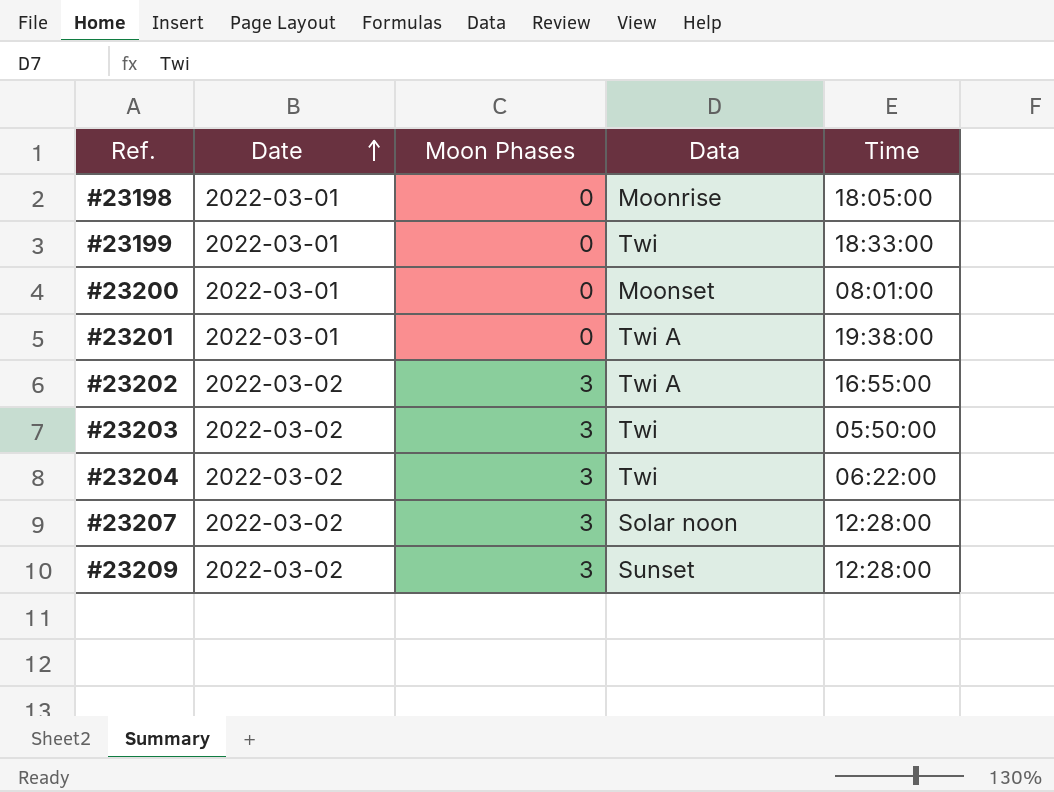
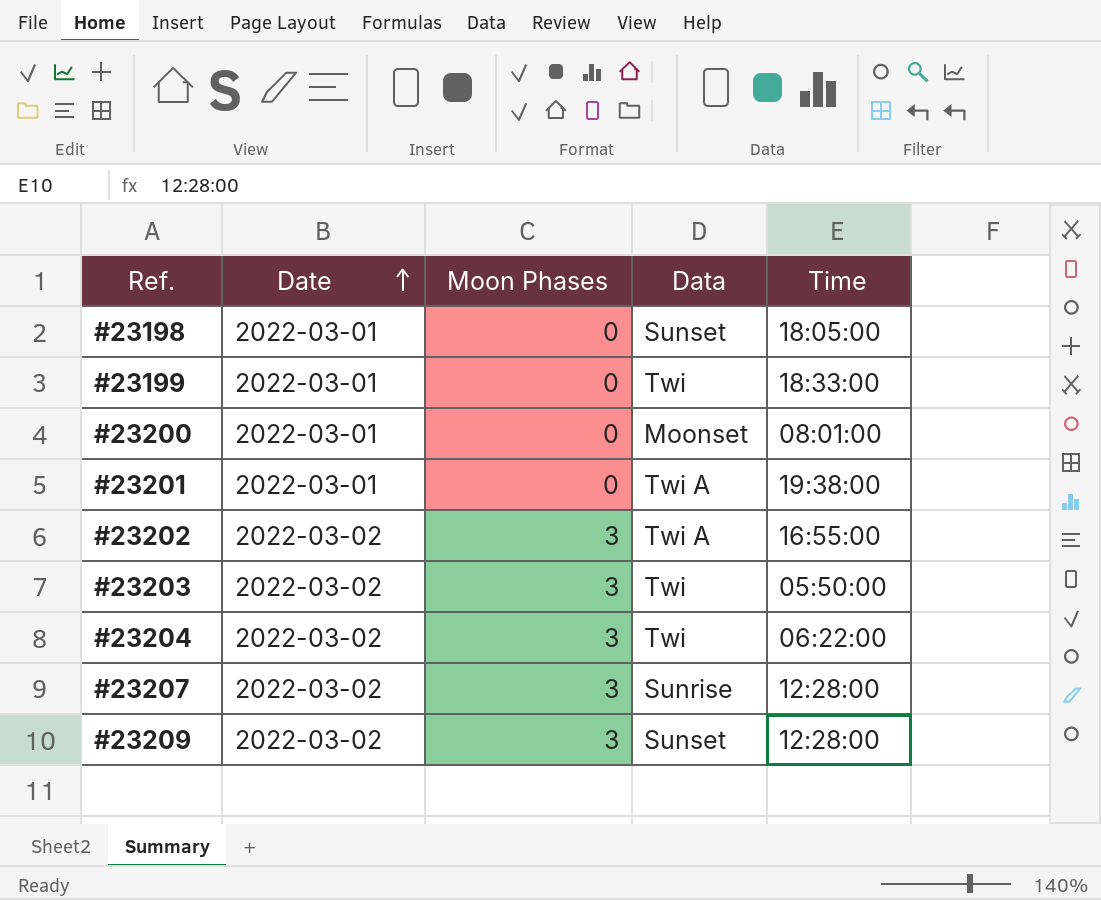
#23198 | Data: Moonrise -> Sunset
#23207 | Data: Solar noon -> Sunrise

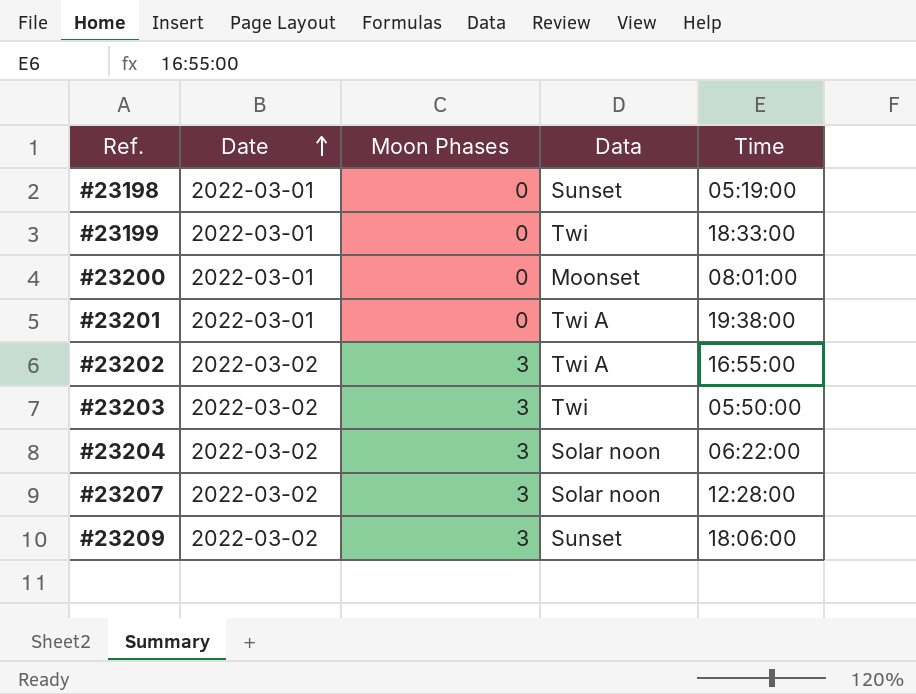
#23198 | Time: 18:05:00 -> 05:19:00
#23204 | Data: Twi -> Solar noon
#23207 | Data: Sunrise -> Solar noon
#23209 | Time: 12:28:00 -> 18:06:00

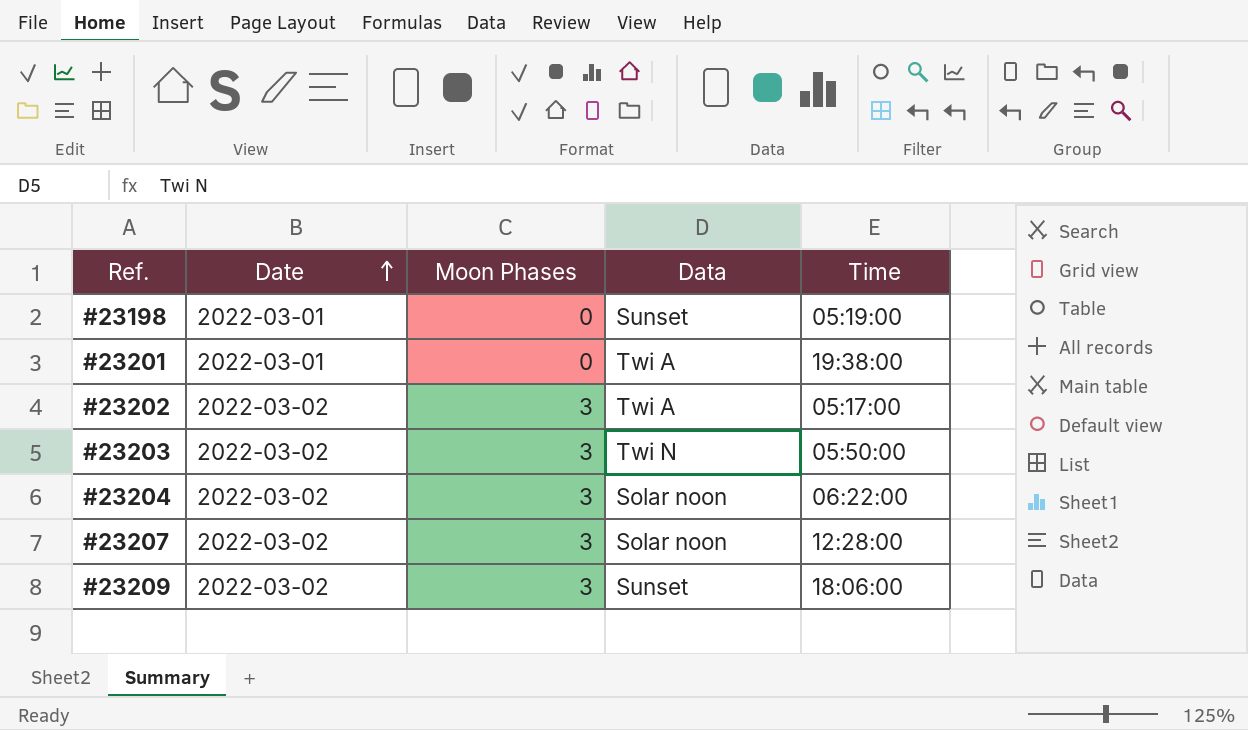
row #23199: 2022-03-01 | 0 | Twi | 18:33:00 -> none
row #23200: 2022-03-01 | 0 | Moonset | 08:01:00 -> none
#23202 | Time: 16:55:00 -> 05:17:00
#23203 | Data: Twi -> Twi N

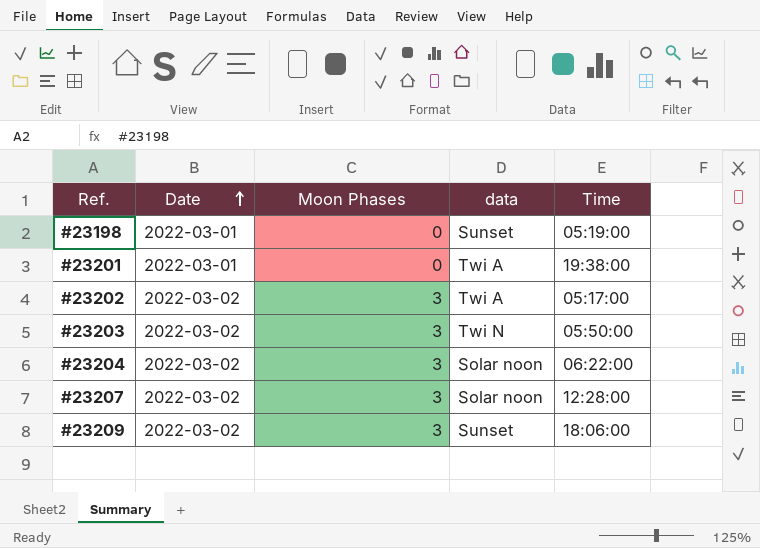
column name: Data -> data

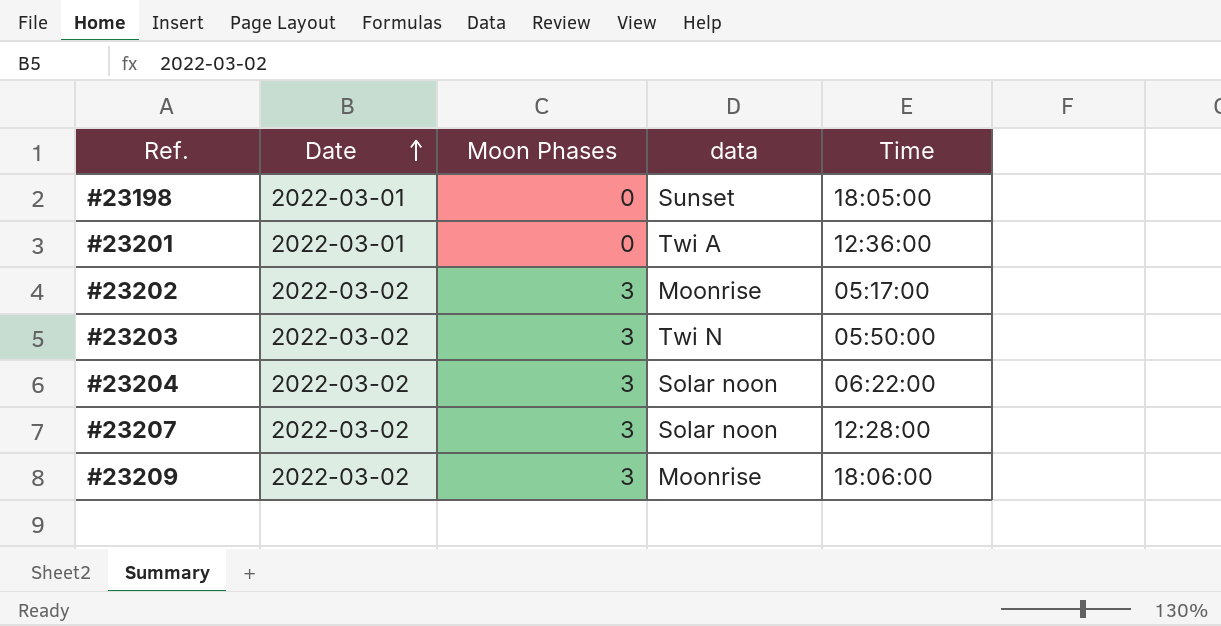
#23198 | Time: 05:19:00 -> 18:05:00
#23201 | Time: 19:38:00 -> 12:36:00
#23202 | data: Twi A -> Moonrise
#23209 | data: Sunset -> Moonrise

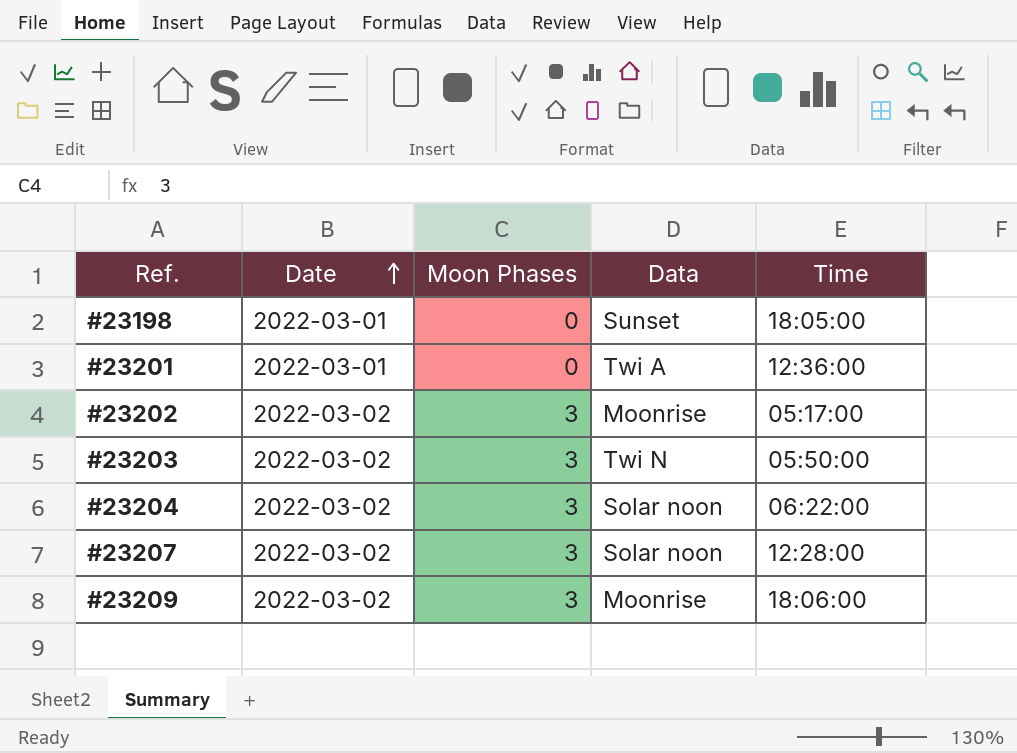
column name: data -> Data

